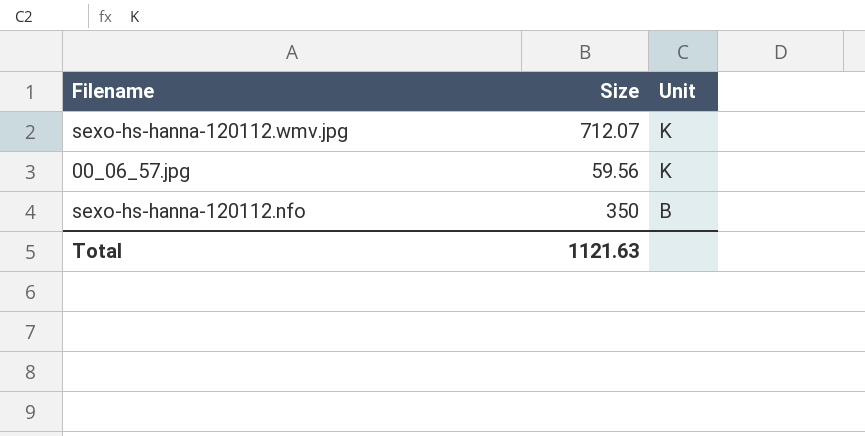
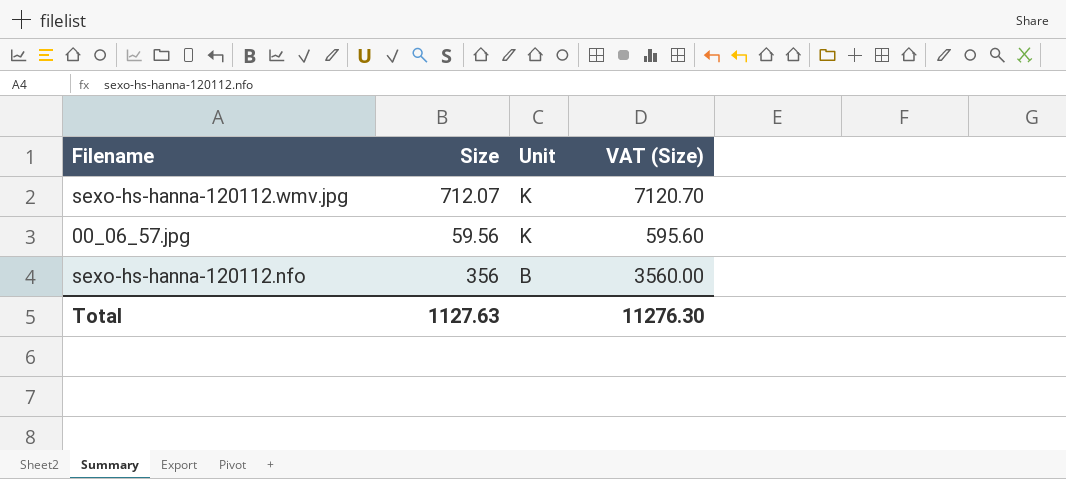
column VAT (Size) | formula: none -> [Size] * 10
sexo-hs-hanna-120112.nfo | Size: 350 -> 356
Total | Size: 1121.63 -> 1127.63

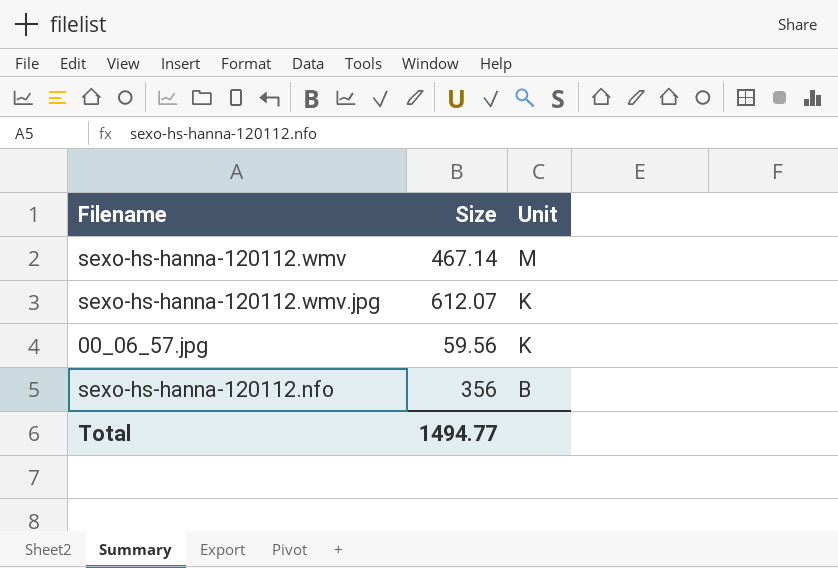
column VAT (Size) | formula: [Size] * 10 -> none
row sexo-hs-hanna-120112.wmv: none -> 467.14 | M
sexo-hs-hanna-120112.wmv.jpg | Size: 712.07 -> 612.07
Total | Size: 1127.63 -> 1494.77

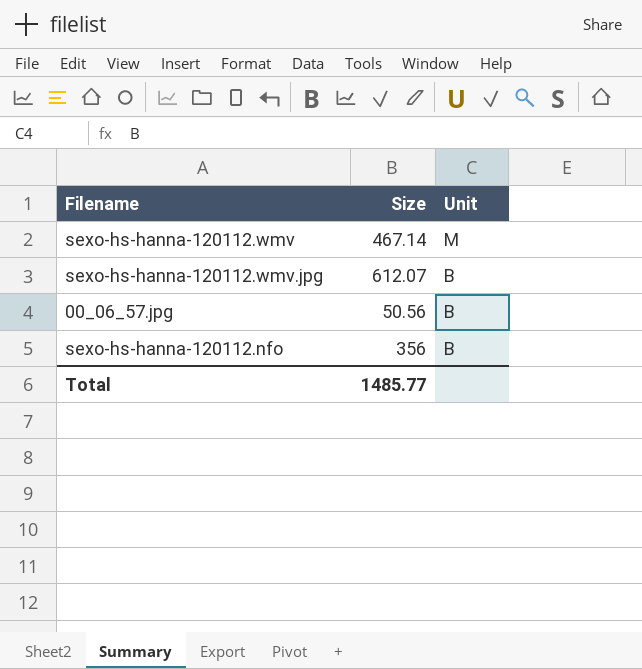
sexo-hs-hanna-120112.wmv.jpg | Unit: K -> B
00_06_57.jpg | Size: 59.56 -> 50.56
00_06_57.jpg | Unit: K -> B
Total | Size: 1494.77 -> 1485.77

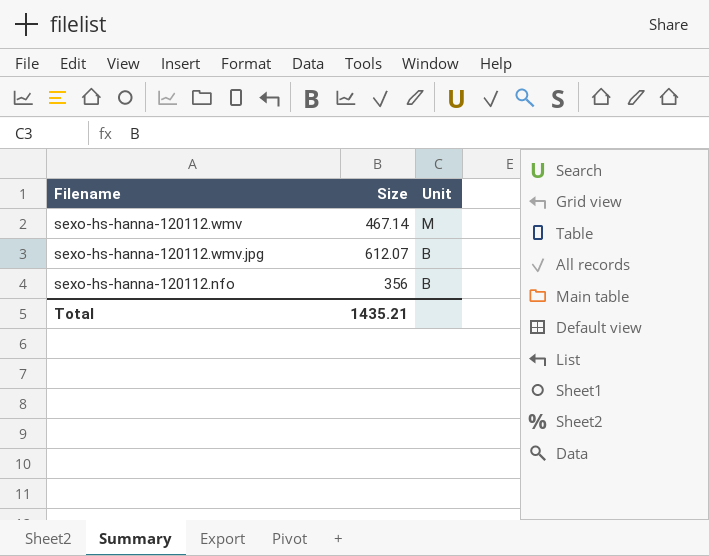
row 00_06_57.jpg: 50.56 | B -> none
Total | Size: 1485.77 -> 1435.21

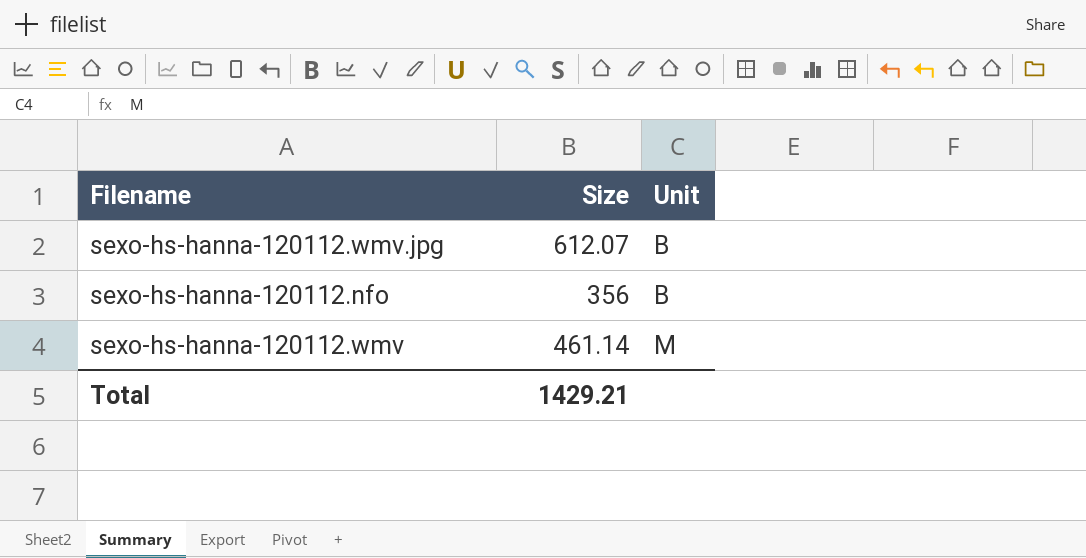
row order: Unit descending -> Unit ascending
sexo-hs-hanna-120112.wmv | Size: 467.14 -> 461.14
Total | Size: 1435.21 -> 1429.21

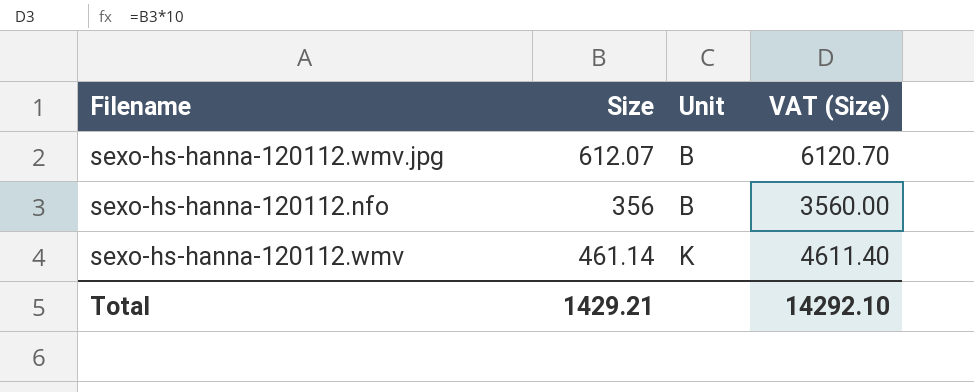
column VAT (Size) | formula: none -> [Size] * 10
sexo-hs-hanna-120112.wmv | Unit: M -> K

